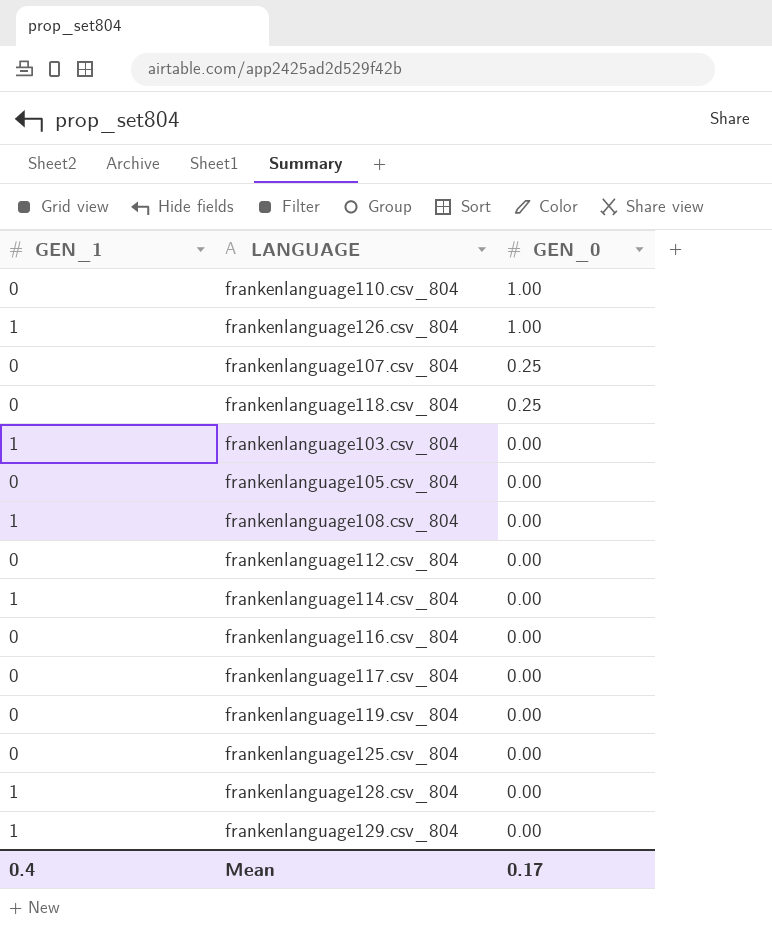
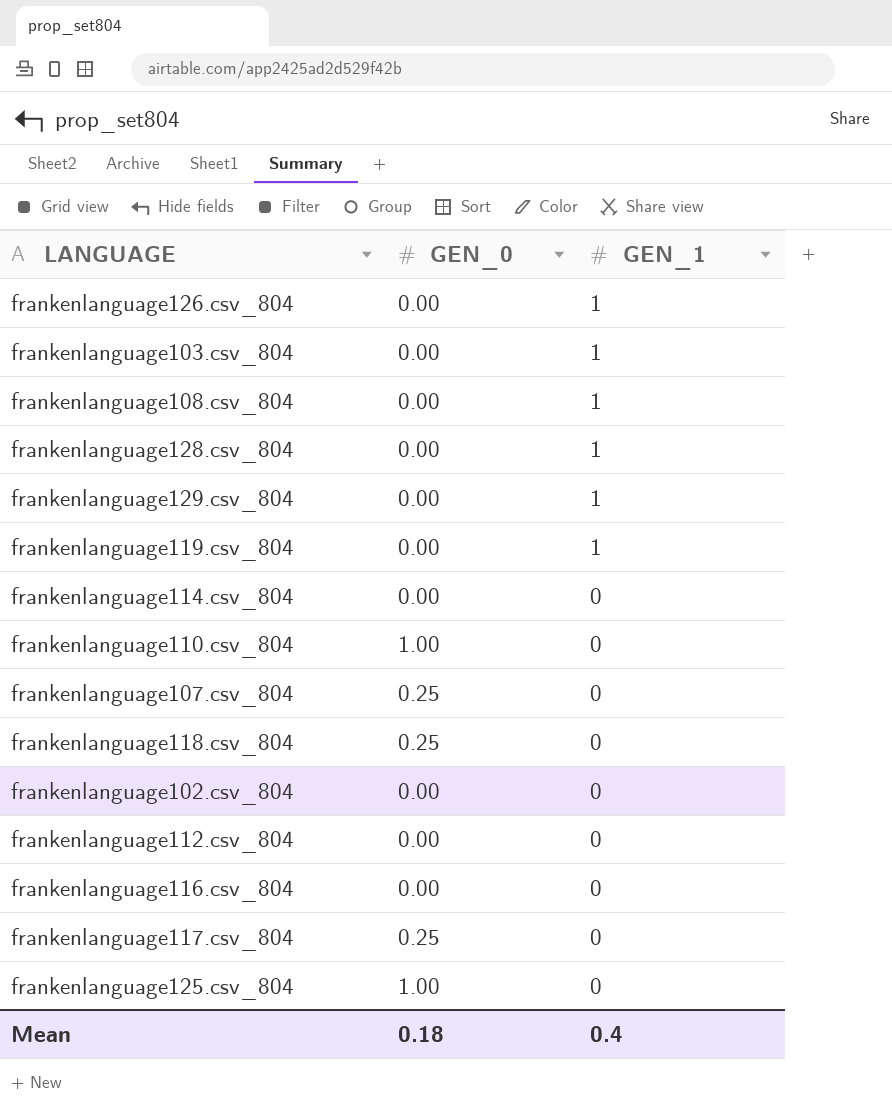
row order: GEN_0 descending -> GEN_1 descending
column GEN_1 | position: 1 -> 3
row frankenlanguage105.csv_804: 0 | 0.00 -> none
frankenlanguage126.csv_804 | GEN_0: 1.00 -> 0.00
frankenlanguage119.csv_804 | GEN_1: 0 -> 1
frankenlanguage114.csv_804 | GEN_1: 1 -> 0
row frankenlanguage102.csv_804: none -> 0.00 | 0
frankenlanguage117.csv_804 | GEN_0: 0.00 -> 0.25
frankenlanguage125.csv_804 | GEN_0: 0.00 -> 1.00
Mean | GEN_0: 0.17 -> 0.18

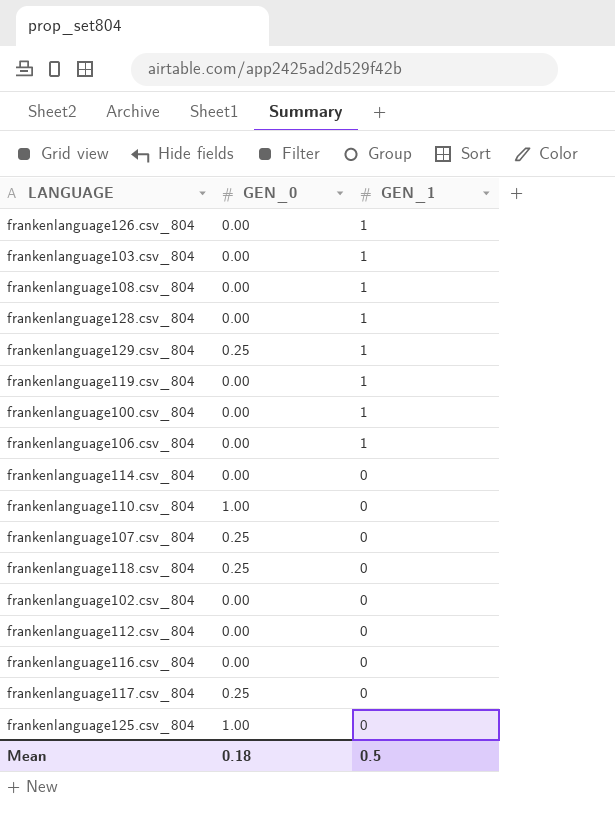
frankenlanguage129.csv_804 | GEN_0: 0.00 -> 0.25
row frankenlanguage100.csv_804: none -> 0.00 | 1
row frankenlanguage106.csv_804: none -> 0.00 | 1
Mean | GEN_1: 0.4 -> 0.5

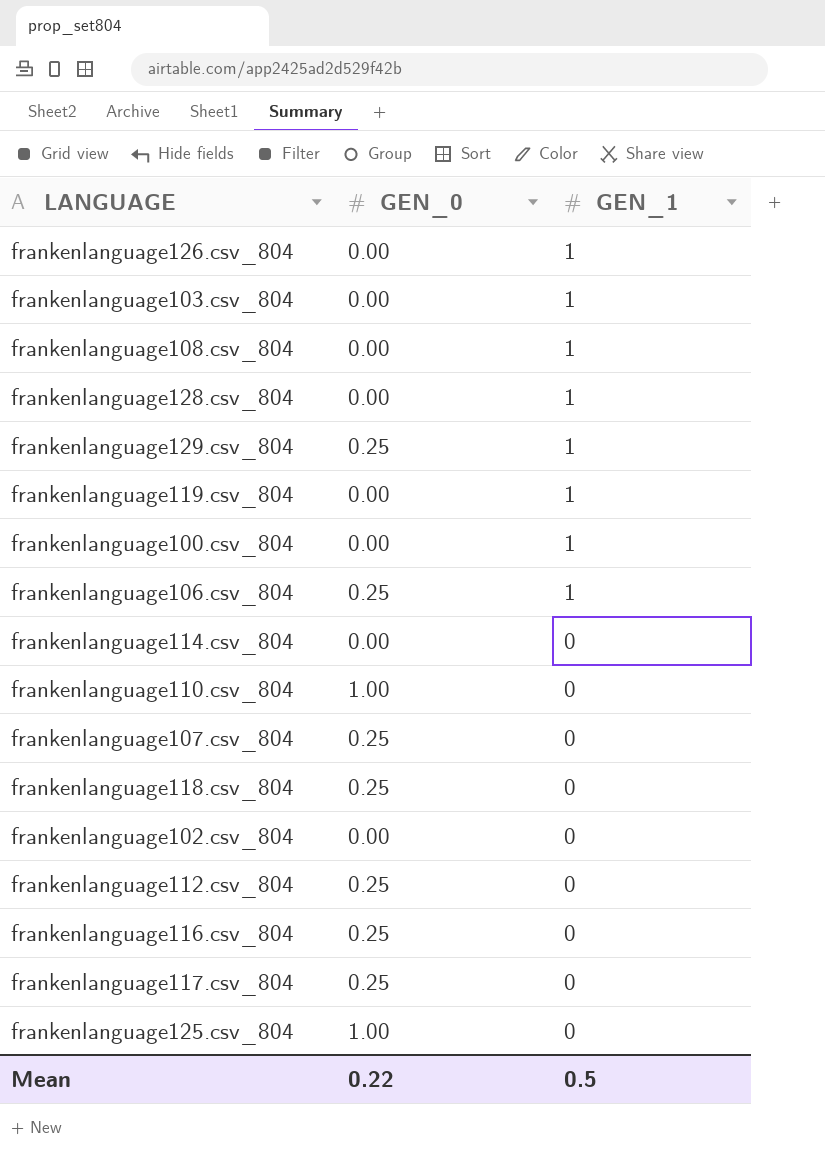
frankenlanguage106.csv_804 | GEN_0: 0.00 -> 0.25
frankenlanguage112.csv_804 | GEN_0: 0.00 -> 0.25
frankenlanguage116.csv_804 | GEN_0: 0.00 -> 0.25
Mean | GEN_0: 0.18 -> 0.22

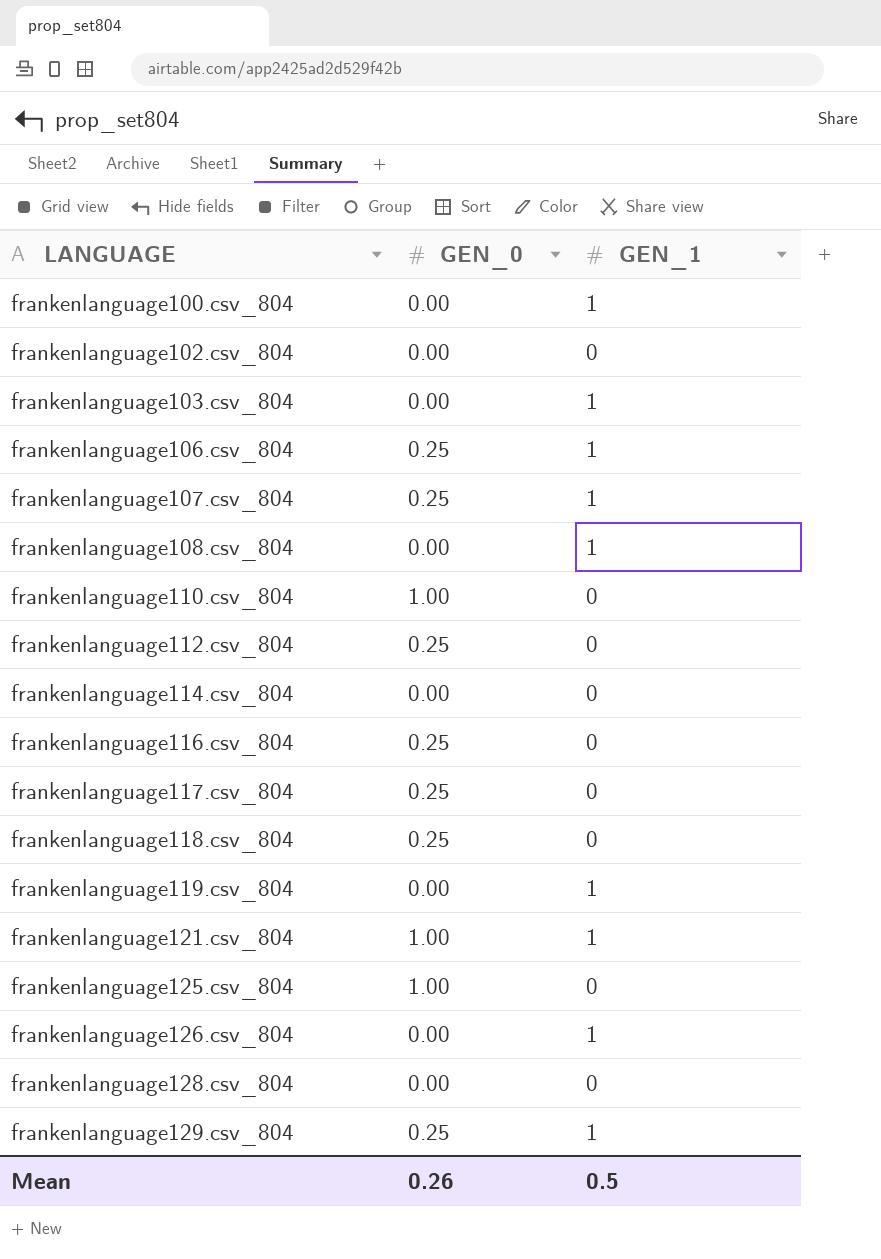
row order: GEN_1 descending -> LANGUAGE ascending
frankenlanguage107.csv_804 | GEN_1: 0 -> 1
row frankenlanguage121.csv_804: none -> 1.00 | 1
frankenlanguage128.csv_804 | GEN_1: 1 -> 0
Mean | GEN_0: 0.22 -> 0.26

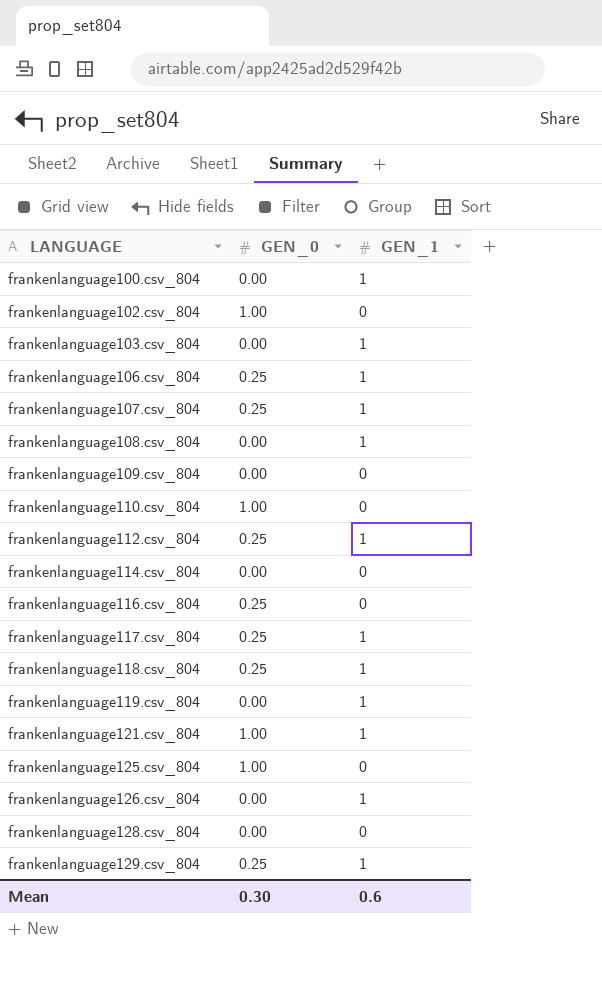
frankenlanguage102.csv_804 | GEN_0: 0.00 -> 1.00
row frankenlanguage109.csv_804: none -> 0.00 | 0
frankenlanguage112.csv_804 | GEN_1: 0 -> 1
frankenlanguage117.csv_804 | GEN_1: 0 -> 1
frankenlanguage118.csv_804 | GEN_1: 0 -> 1
Mean | GEN_0: 0.26 -> 0.30
Mean | GEN_1: 0.5 -> 0.6

